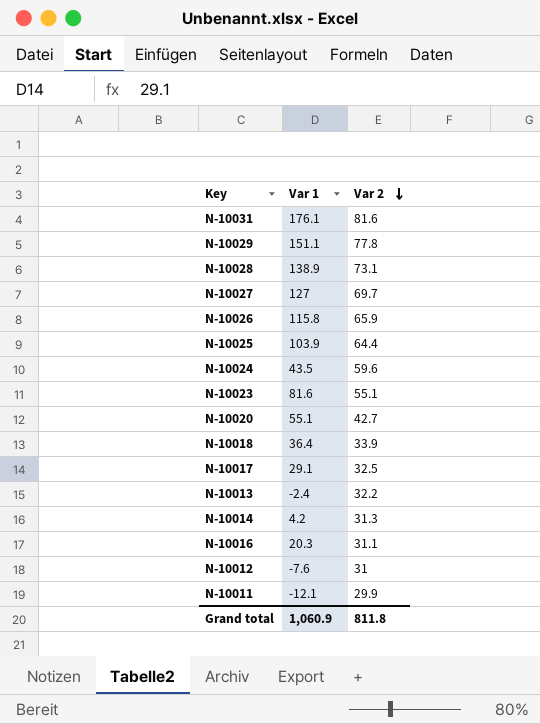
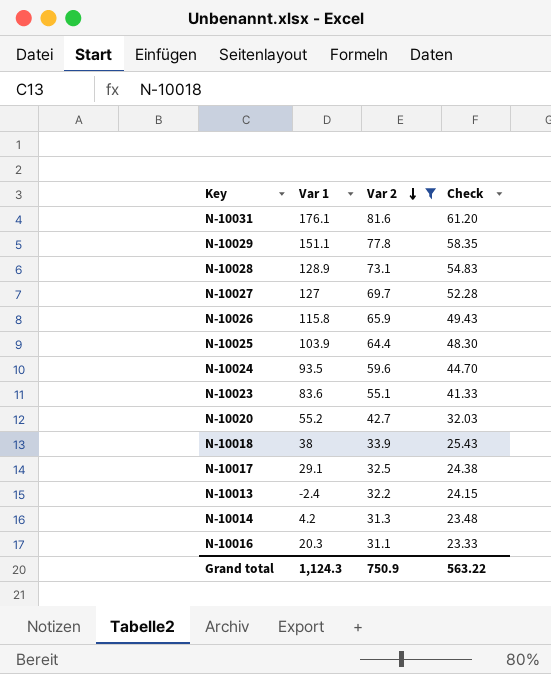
filter: none -> Var 2 >= 31.1
column Check | formula: none -> [Var 2] * 0.75
N-10028 | Var 1: 138.9 -> 128.9
N-10024 | Var 1: 43.5 -> 93.5
N-10023 | Var 1: 81.6 -> 83.6
N-10020 | Var 1: 55.1 -> 55.2
N-10018 | Var 1: 36.4 -> 38
Grand total | Var 1: 1,060.9 -> 1,124.3
Grand total | Var 2: 811.8 -> 750.9

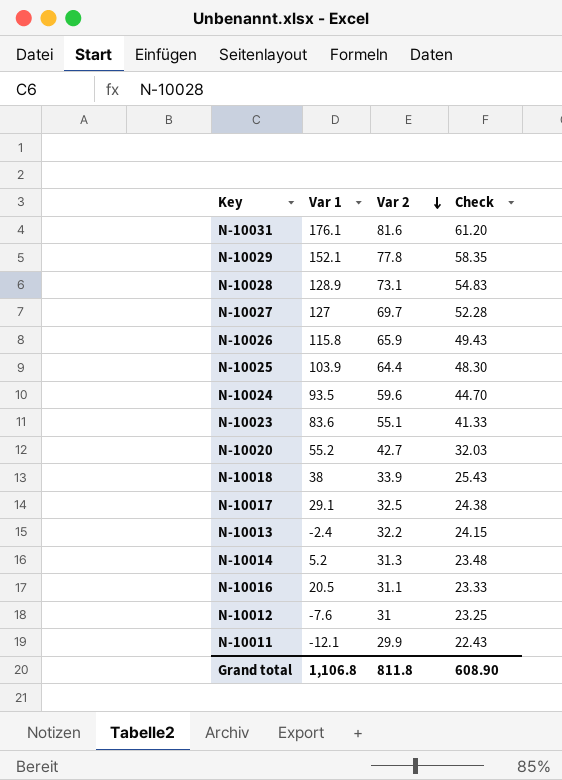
filter: Var 2 >= 31.1 -> none
N-10029 | Var 1: 151.1 -> 152.1
N-10014 | Var 1: 4.2 -> 5.2
N-10016 | Var 1: 20.3 -> 20.5
Grand total | Var 1: 1,124.3 -> 1,106.8
Grand total | Var 2: 750.9 -> 811.8
Grand total | Check: 563.22 -> 608.90

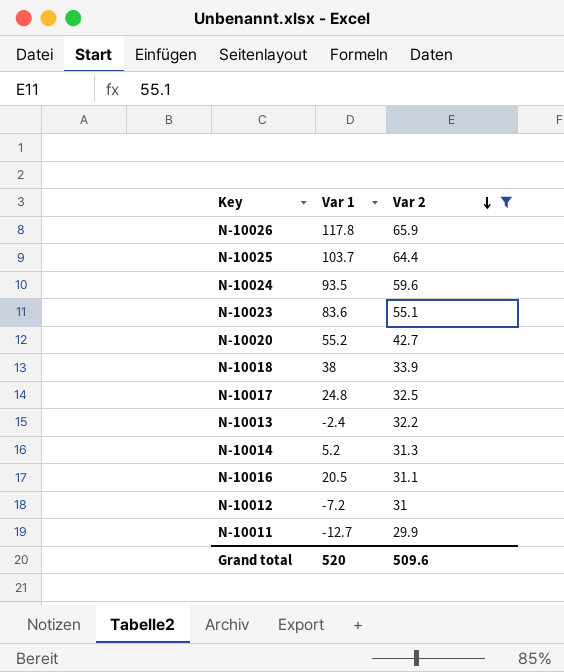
filter: none -> Var 2 <= 65.9
column Check | formula: [Var 2] * 0.75 -> none
N-10026 | Var 1: 115.8 -> 117.8
N-10025 | Var 1: 103.9 -> 103.7
N-10017 | Var 1: 29.1 -> 24.8
N-10012 | Var 1: -7.6 -> -7.2
N-10011 | Var 1: -12.1 -> -12.7
Grand total | Var 1: 1,106.8 -> 520
Grand total | Var 2: 811.8 -> 509.6

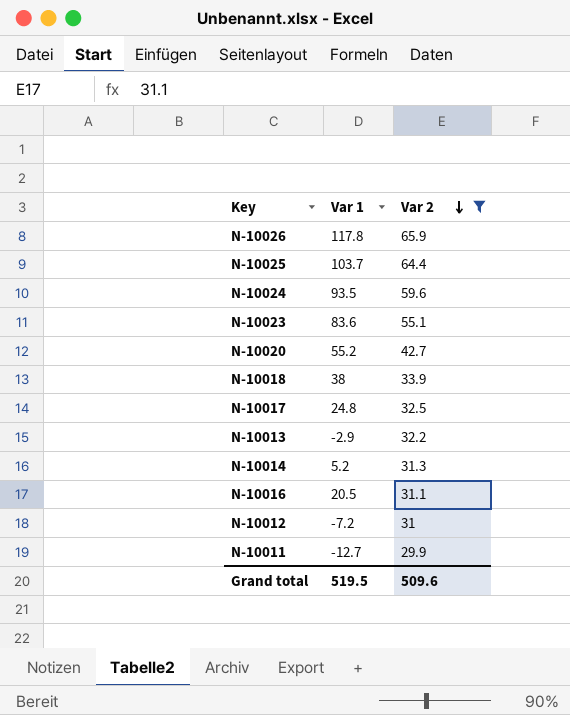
N-10013 | Var 1: -2.4 -> -2.9
Grand total | Var 1: 520 -> 519.5

